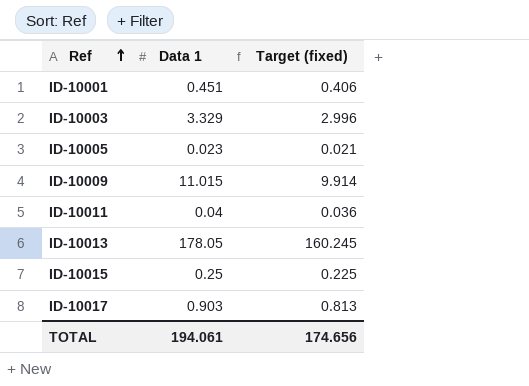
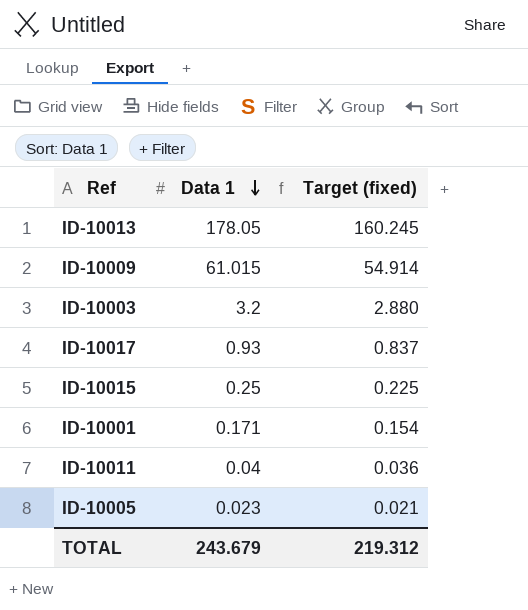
row order: Ref ascending -> Data 1 descending
ID-10009 | Data 1: 11.015 -> 61.015
ID-10009 | Target (fixed): 9.914 -> 54.914
ID-10003 | Data 1: 3.329 -> 3.2
ID-10003 | Target (fixed): 2.996 -> 2.880
ID-10017 | Data 1: 0.903 -> 0.93
ID-10017 | Target (fixed): 0.813 -> 0.837
ID-10001 | Data 1: 0.451 -> 0.171
ID-10001 | Target (fixed): 0.406 -> 0.154
TOTAL | Data 1: 194.061 -> 243.679
TOTAL | Target (fixed): 174.656 -> 219.312

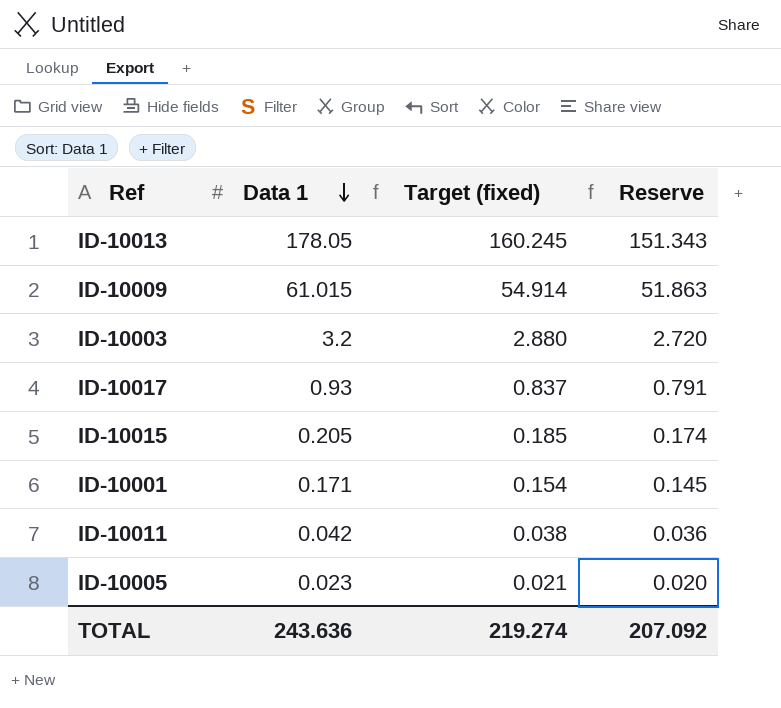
column Reserve | formula: none -> [Data 1] * 0.85
ID-10015 | Data 1: 0.25 -> 0.205
ID-10015 | Target (fixed): 0.225 -> 0.185
ID-10011 | Data 1: 0.04 -> 0.042
ID-10011 | Target (fixed): 0.036 -> 0.038
TOTAL | Data 1: 243.679 -> 243.636
TOTAL | Target (fixed): 219.312 -> 219.274

